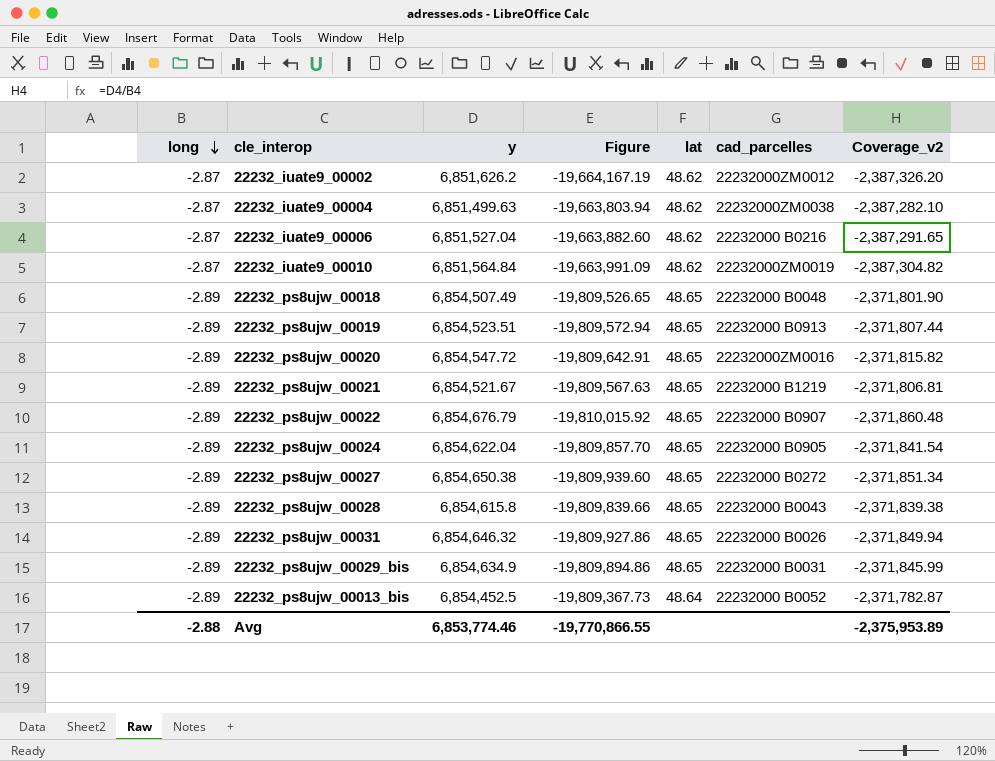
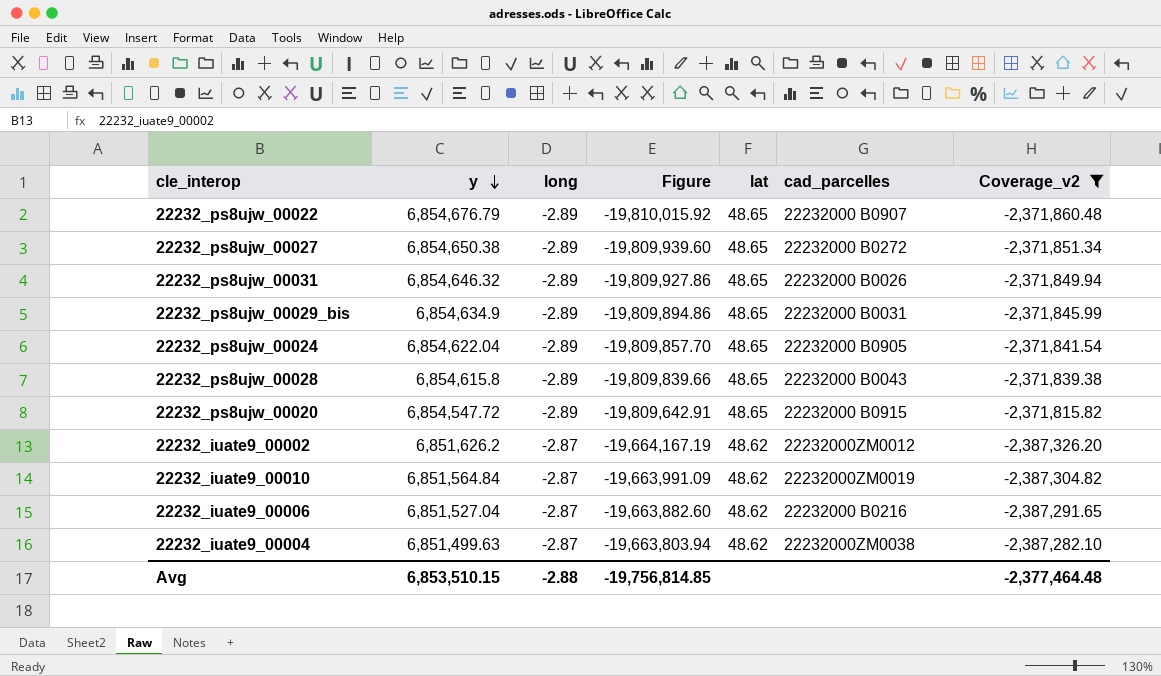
filter: none -> Coverage_v2 <= -2,371,815.82
row order: long descending -> y descending
column long | position: 1 -> 3
22232_ps8ujw_00020 | cad_parcelles: 22232000ZM0016 -> 22232000 B0915
Avg | y: 6,853,774.46 -> 6,853,510.15
Avg | Figure: -19,770,866.55 -> -19,756,814.85
Avg | Coverage_v2: -2,375,953.89 -> -2,377,464.48

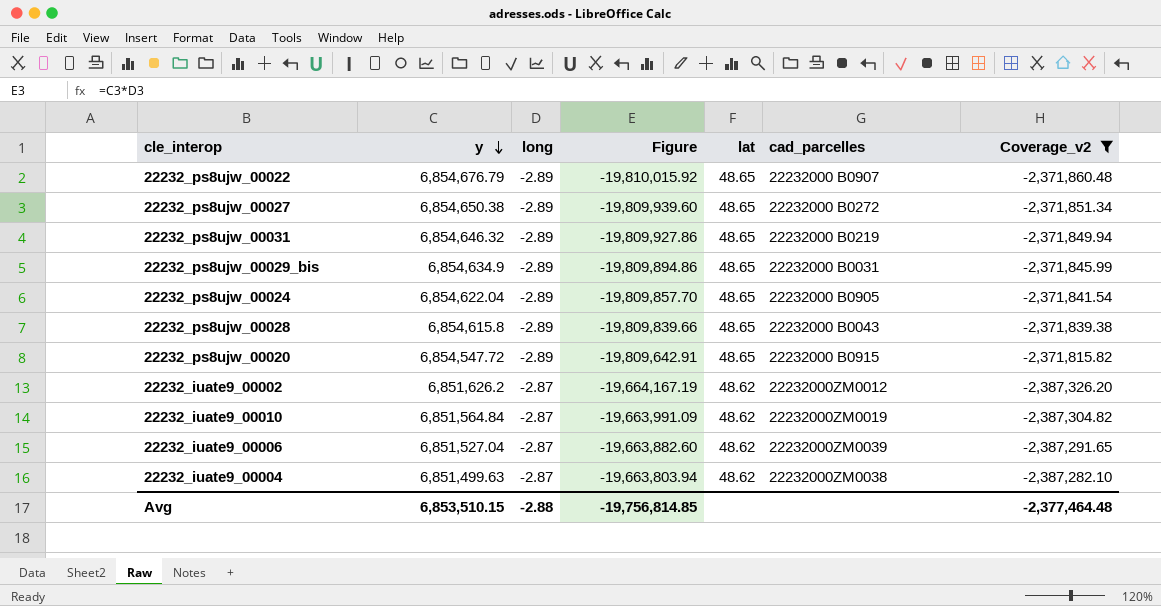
22232_ps8ujw_00031 | cad_parcelles: 22232000 B0026 -> 22232000 B0219
22232_iuate9_00006 | cad_parcelles: 22232000 B0216 -> 22232000ZM0039

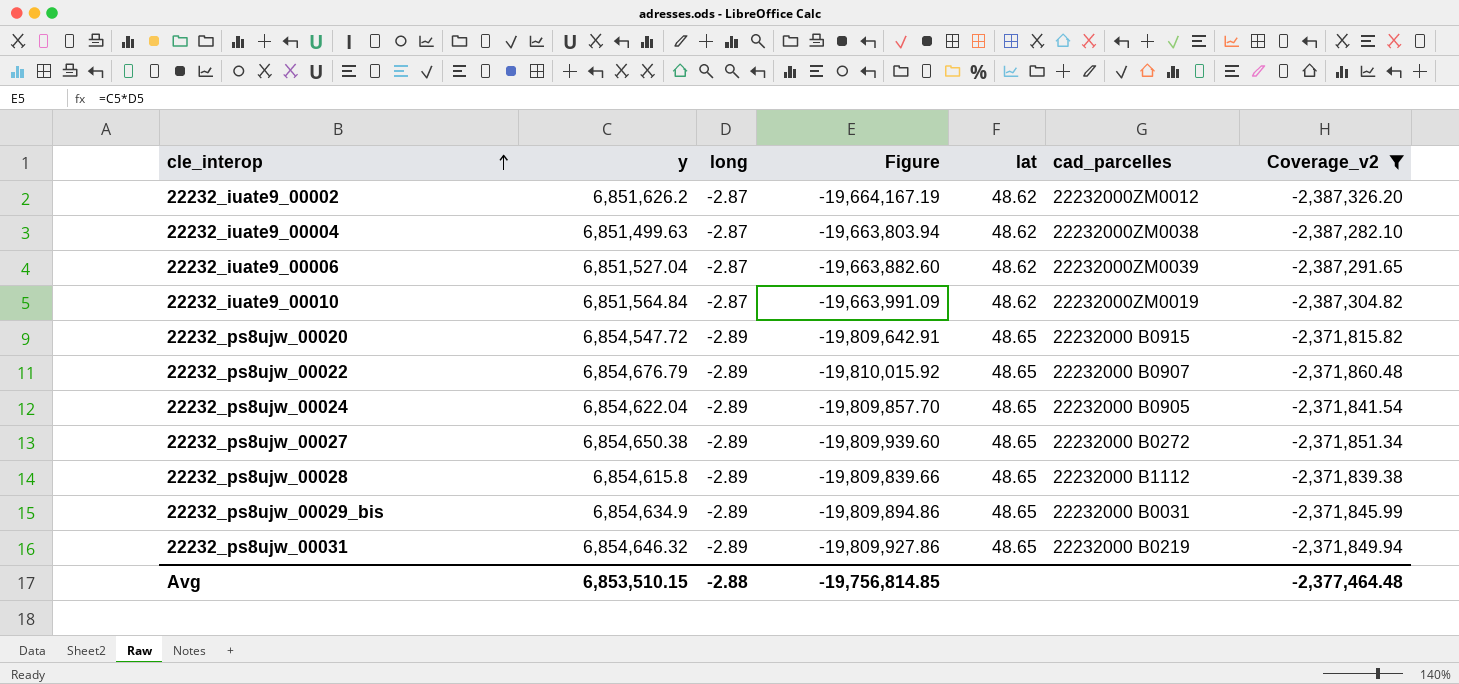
row order: y descending -> cle_interop ascending
22232_ps8ujw_00028 | cad_parcelles: 22232000 B0043 -> 22232000 B1112

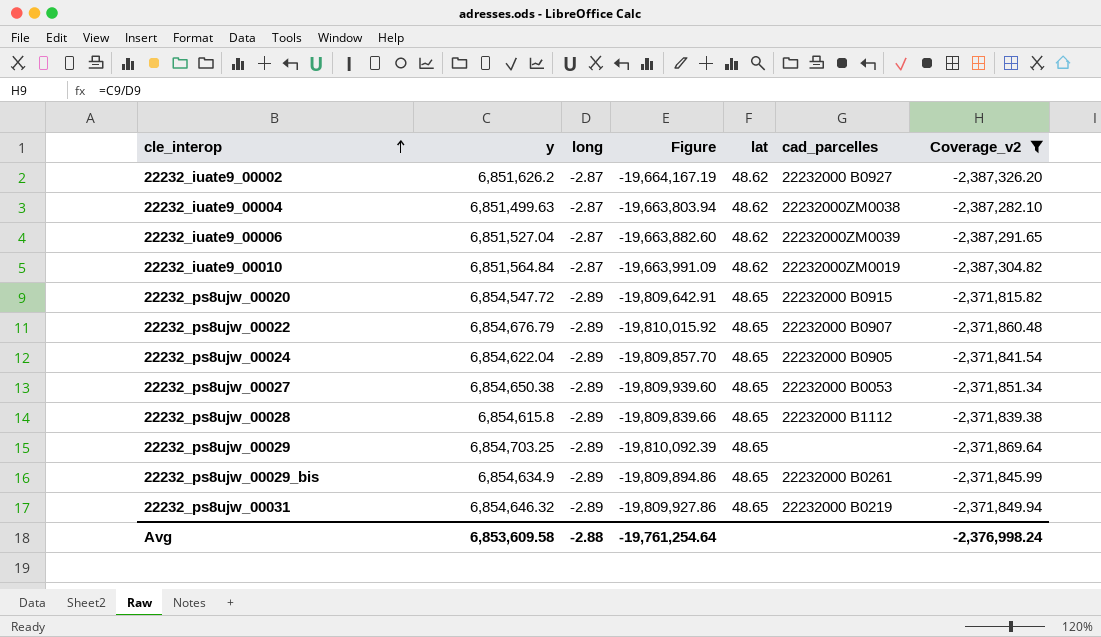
22232_iuate9_00002 | cad_parcelles: 22232000ZM0012 -> 22232000 B0927
22232_ps8ujw_00027 | cad_parcelles: 22232000 B0272 -> 22232000 B0053
row 22232_ps8ujw_00029: none -> 6,854,703.25 | -2.89 | -19,810,092.39 | 48.65 | none | -2,371,869.64
22232_ps8ujw_00029_bis | cad_parcelles: 22232000 B0031 -> 22232000 B0261
Avg | y: 6,853,510.15 -> 6,853,609.58
Avg | Figure: -19,756,814.85 -> -19,761,254.64
Avg | Coverage_v2: -2,377,464.48 -> -2,376,998.24

